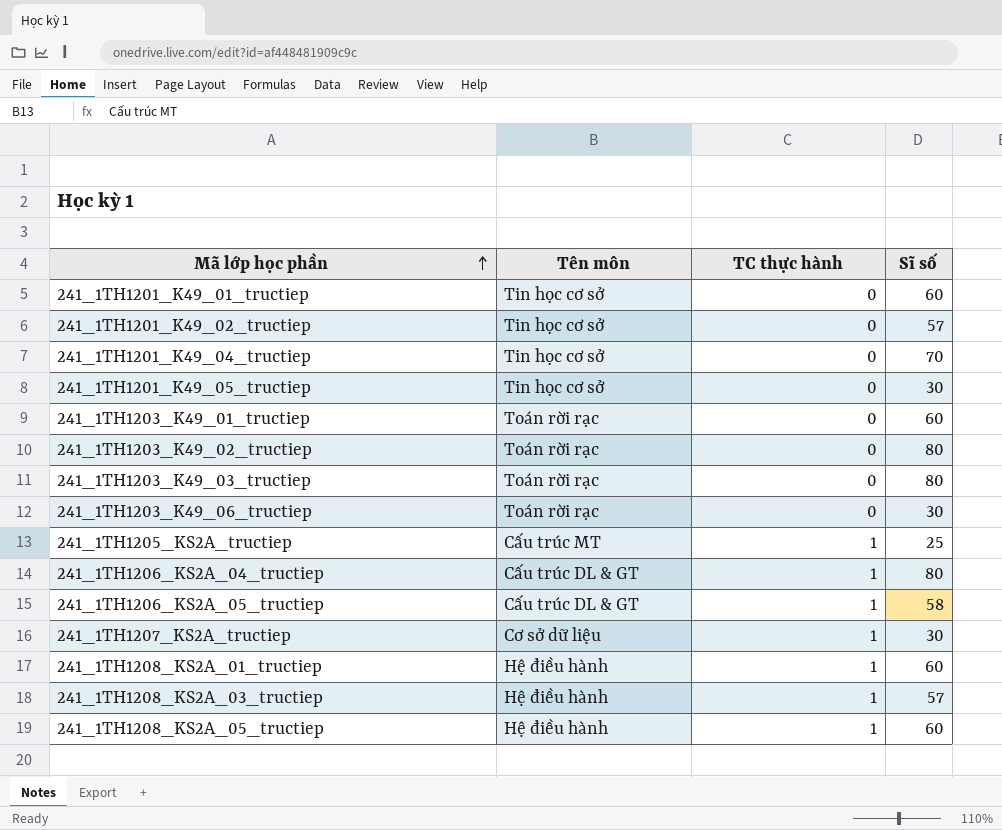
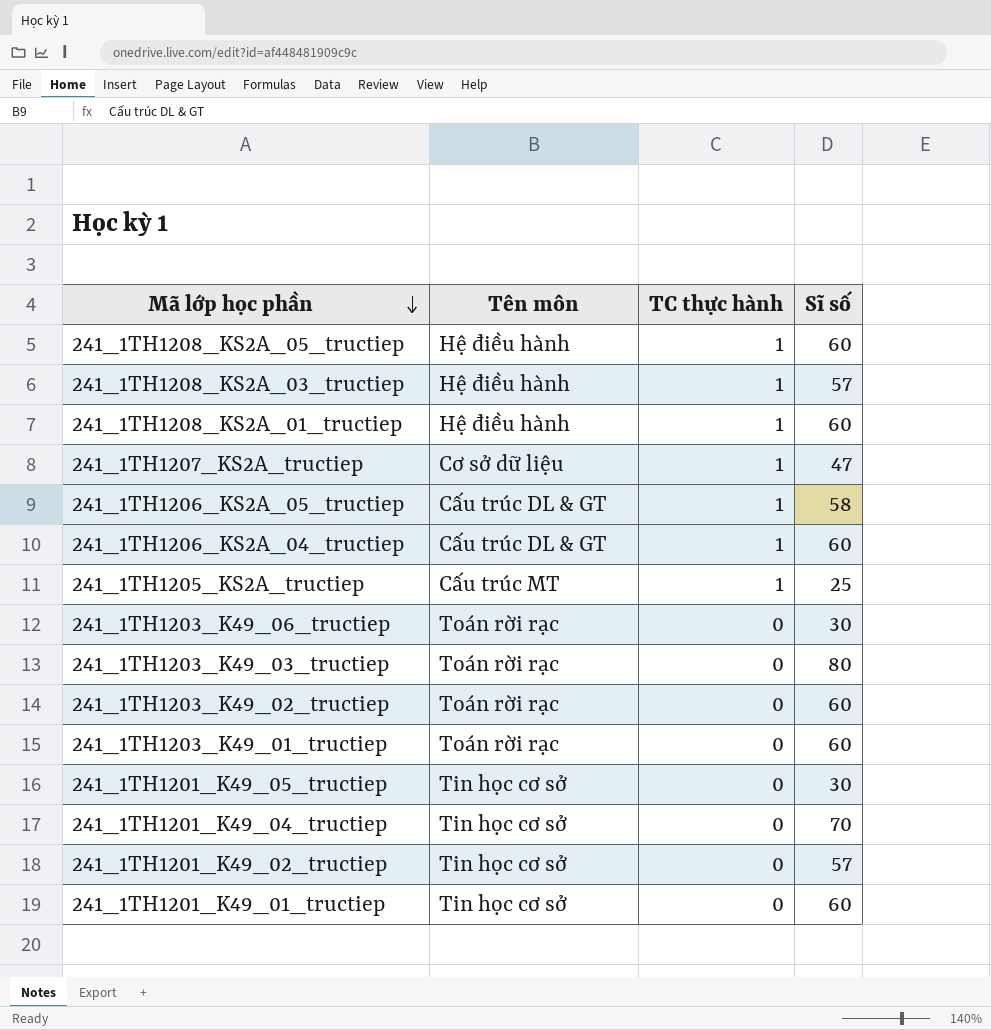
row order: Mã lớp học phần ascending -> Mã lớp học phần descending
241_1TH1207_KS2A_tructiep | Sĩ số: 30 -> 47
241_1TH1206_KS2A_04_tructiep | Sĩ số: 80 -> 60
241_1TH1203_K49_02_tructiep | Sĩ số: 80 -> 60

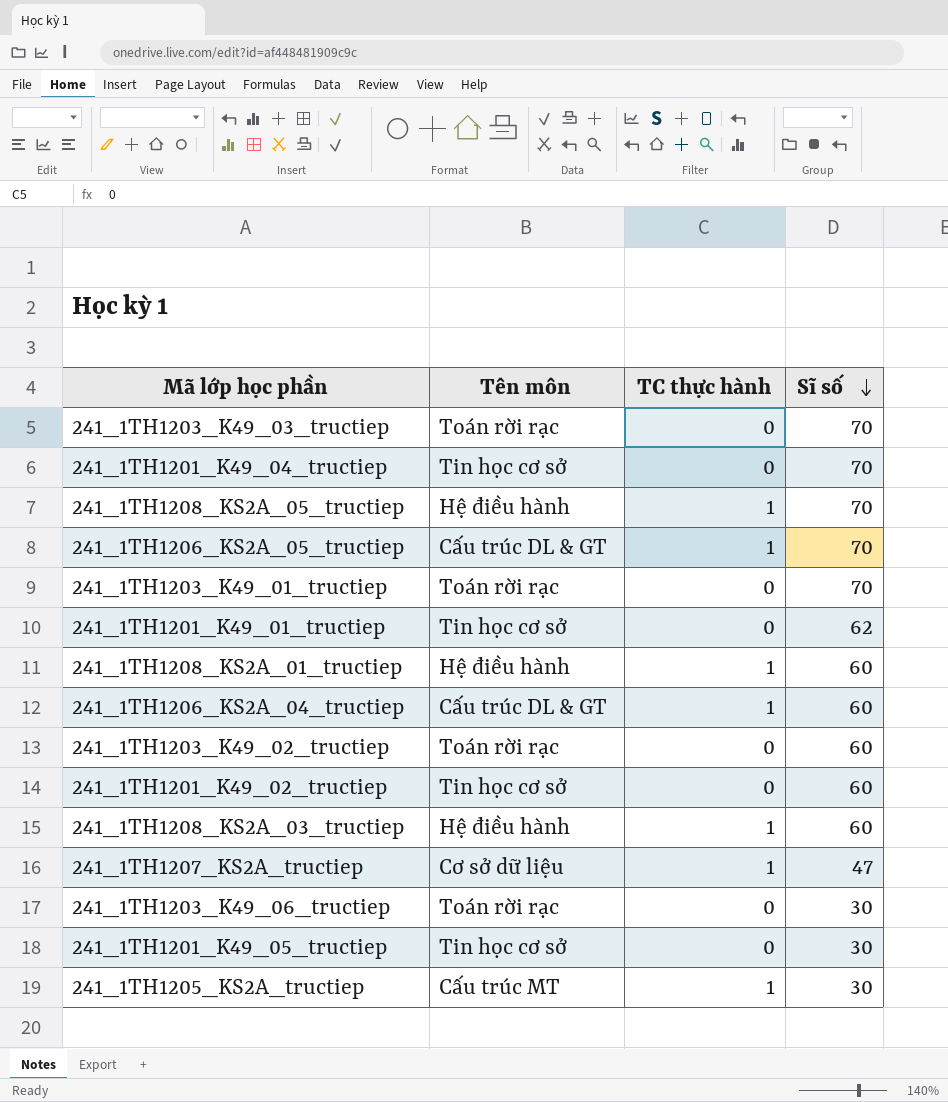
row order: Mã lớp học phần descending -> Sĩ số descending
241_1TH1203_K49_03_tructiep | Sĩ số: 80 -> 70
241_1TH1208_KS2A_05_tructiep | Sĩ số: 60 -> 70
241_1TH1206_KS2A_05_tructiep | Sĩ số: 58 -> 70
241_1TH1203_K49_01_tructiep | Sĩ số: 60 -> 70
241_1TH1201_K49_01_tructiep | Sĩ số: 60 -> 62
241_1TH1201_K49_02_tructiep | Sĩ số: 57 -> 60
241_1TH1208_KS2A_03_tructiep | Sĩ số: 57 -> 60
241_1TH1205_KS2A_tructiep | Sĩ số: 25 -> 30

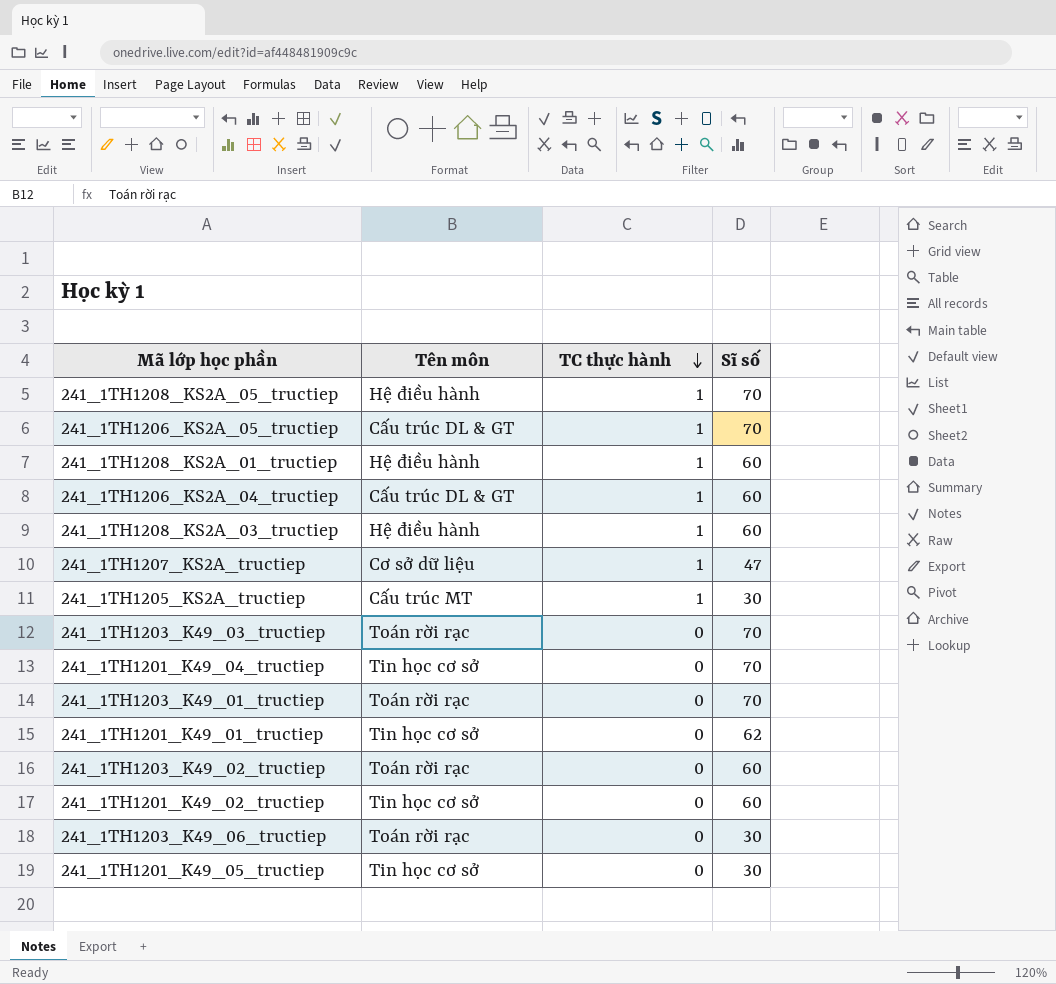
row order: Sĩ số descending -> TC thực hành descending

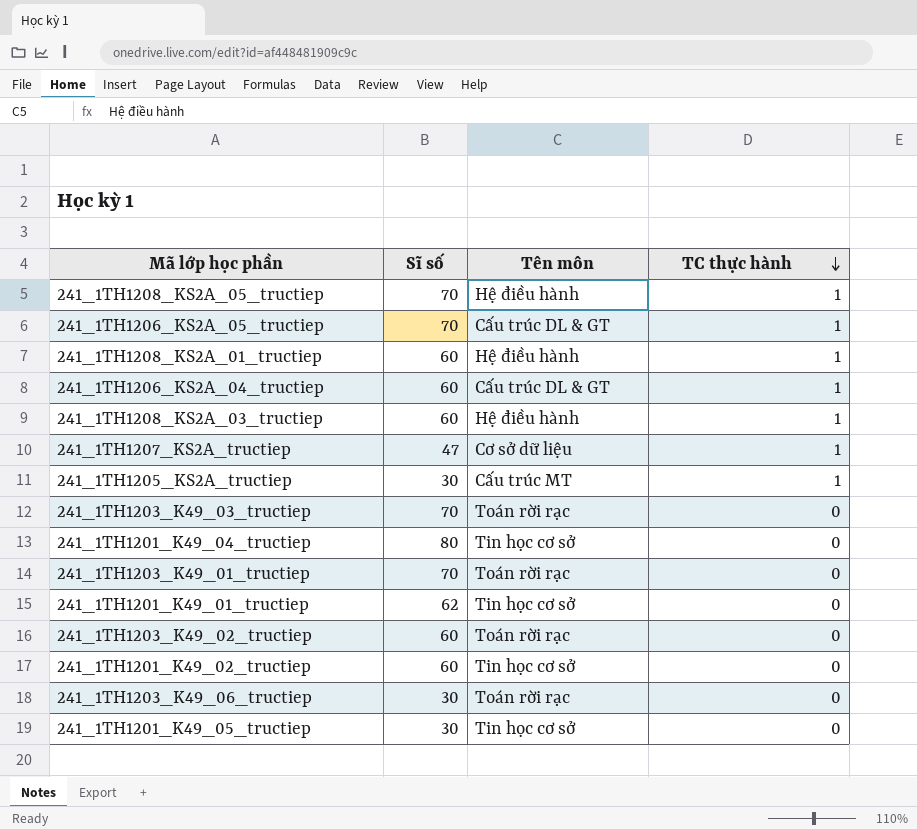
column Sĩ số | position: 4 -> 2
241_1TH1201_K49_04_tructiep | Sĩ số: 70 -> 80

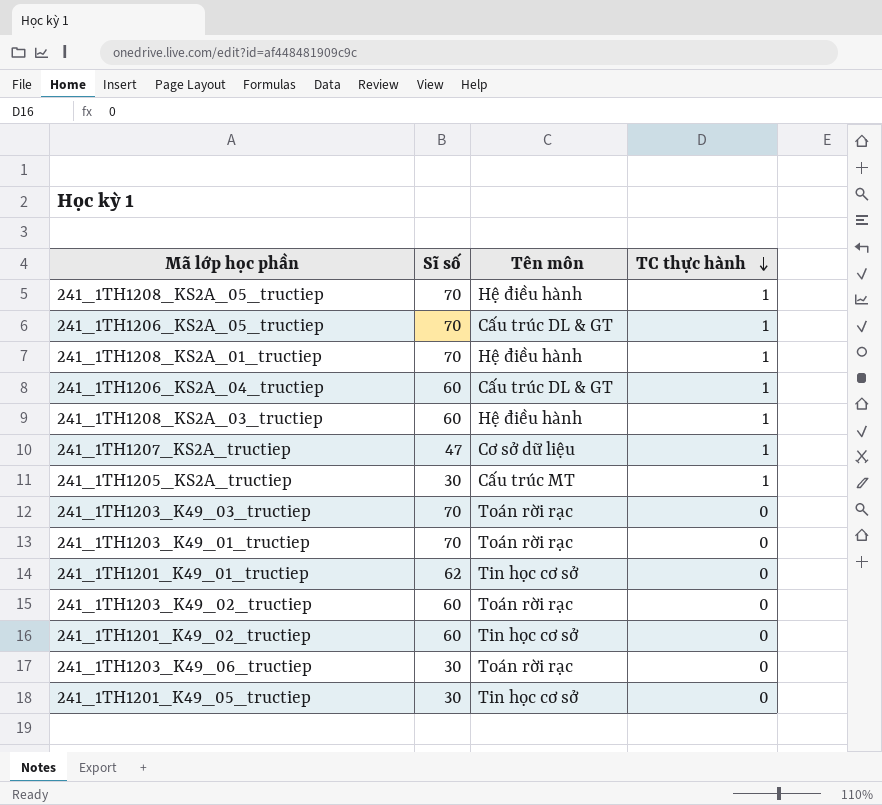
row 241_1TH1201_K49_04_tructiep: 80 | Tin học cơ sở | 0 -> none
241_1TH1208_KS2A_01_tructiep | Sĩ số: 60 -> 70

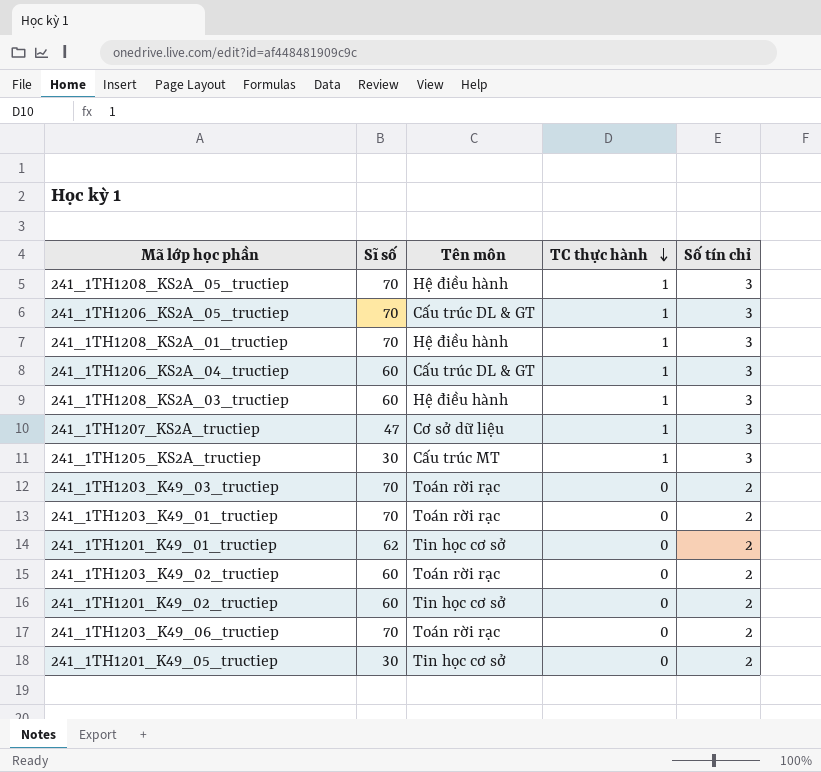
column Số tín chỉ | position: none -> 5
241_1TH1203_K49_06_tructiep | Sĩ số: 30 -> 70

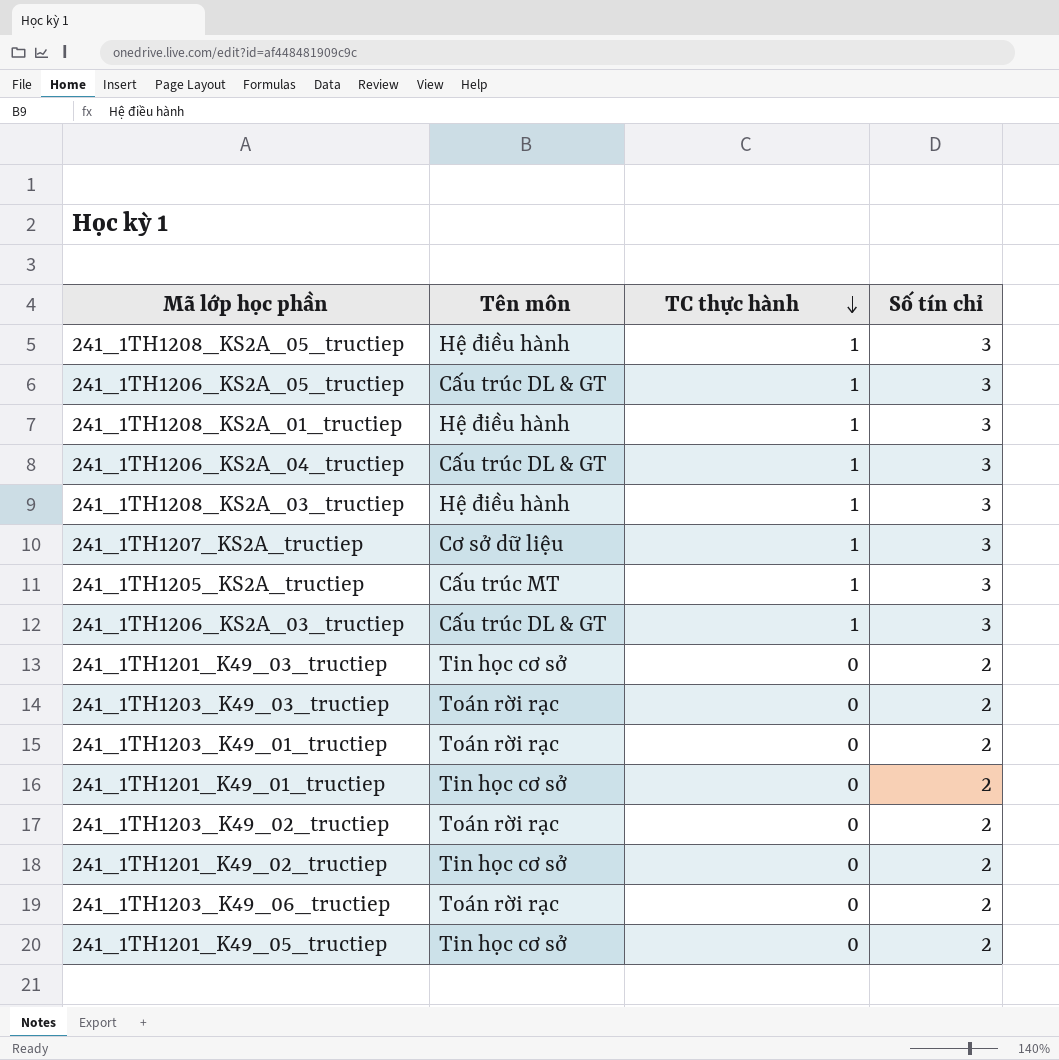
column Sĩ số | position: 2 -> none
row 241_1TH1206_KS2A_03_tructiep: none -> Cấu trúc DL & GT | 1 | 3
row 241_1TH1201_K49_03_tructiep: none -> Tin học cơ sở | 0 | 2

